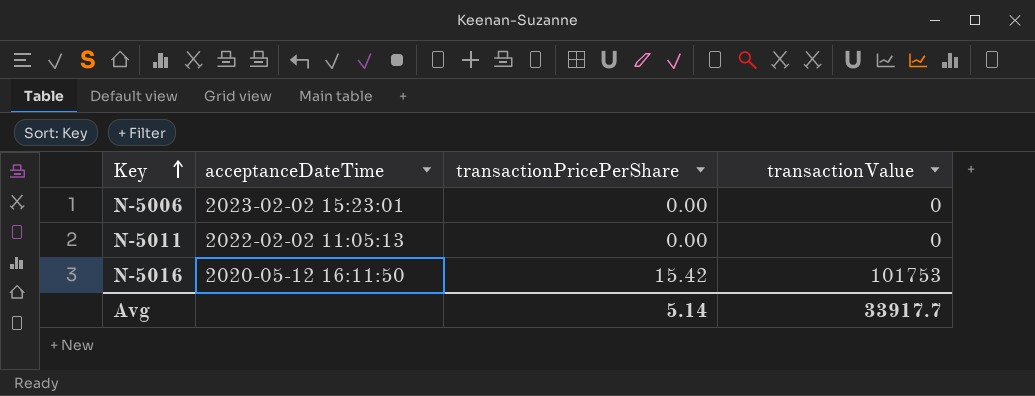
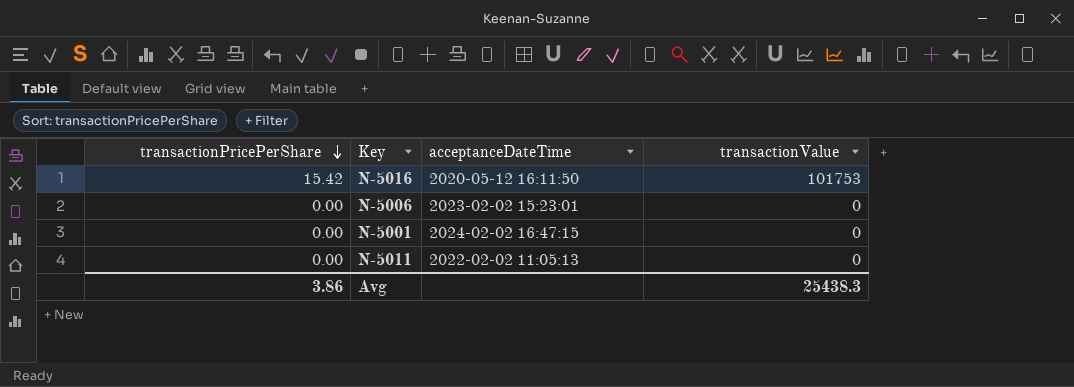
row order: Key ascending -> transactionPricePerShare descending
column transactionPricePerShare | position: 3 -> 1
row N-5001: none -> 0.00 | 2024-02-02 16:47:15 | 0
Avg | transactionPricePerShare: 5.14 -> 3.86
Avg | transactionValue: 33917.7 -> 25438.3

